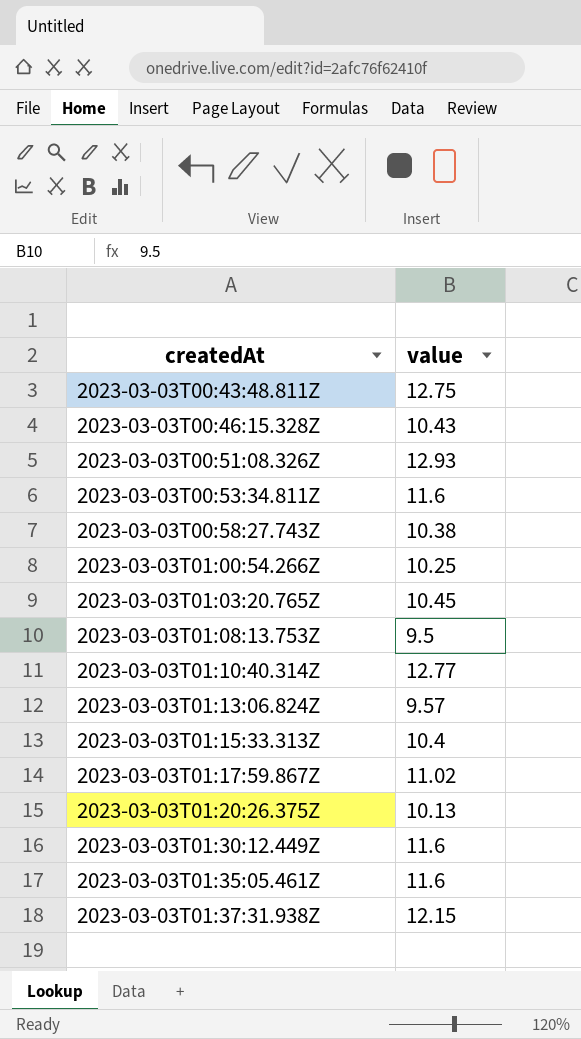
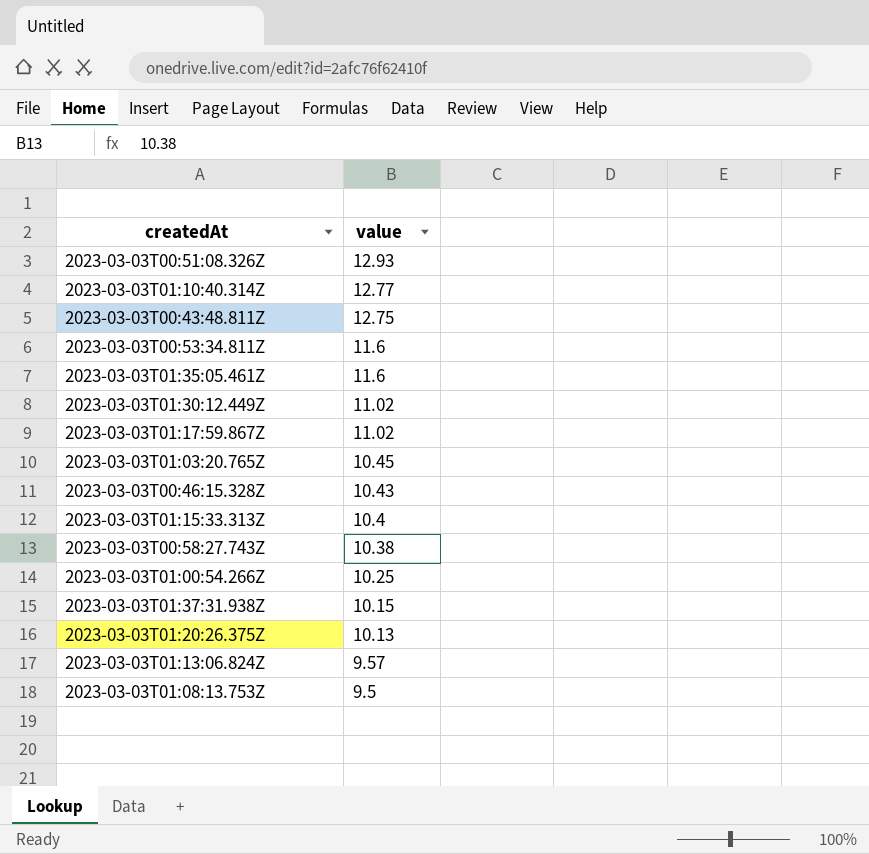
row order: createdAt ascending -> value descending
2023-03-03T01:30:12.449Z | value: 11.6 -> 11.02
2023-03-03T01:37:31.938Z | value: 12.15 -> 10.15

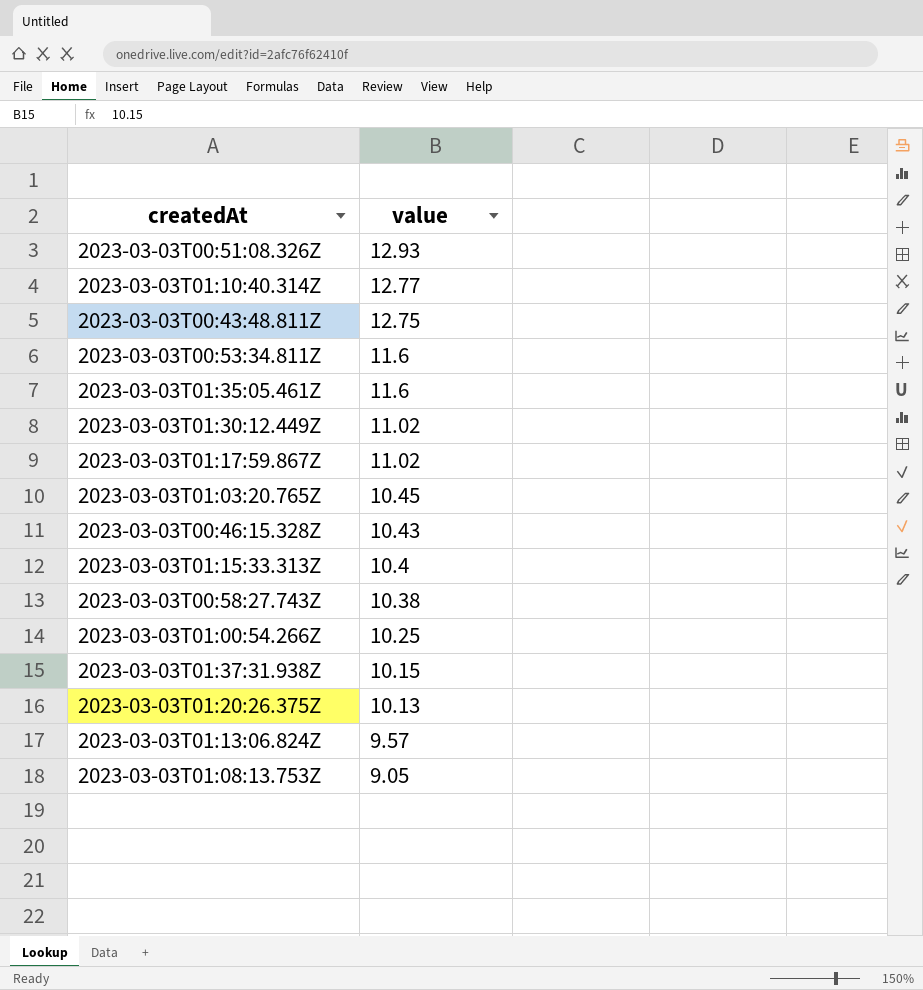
2023-03-03T01:08:13.753Z | value: 9.5 -> 9.05

